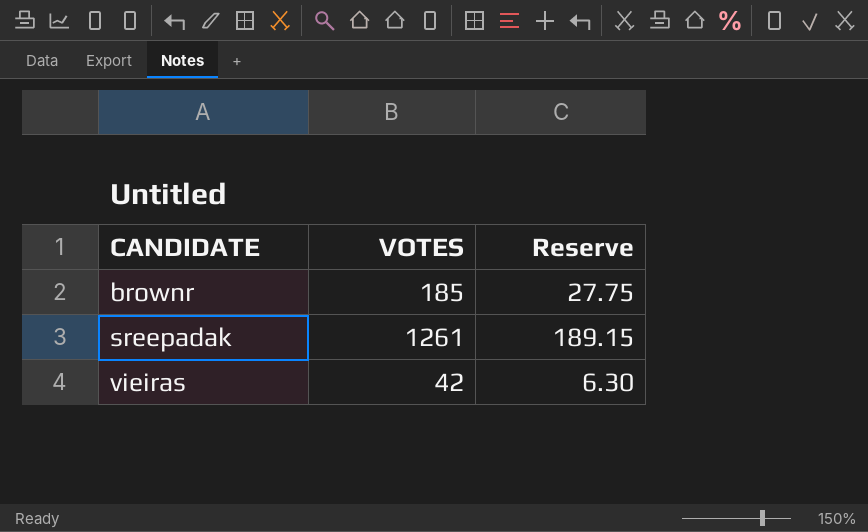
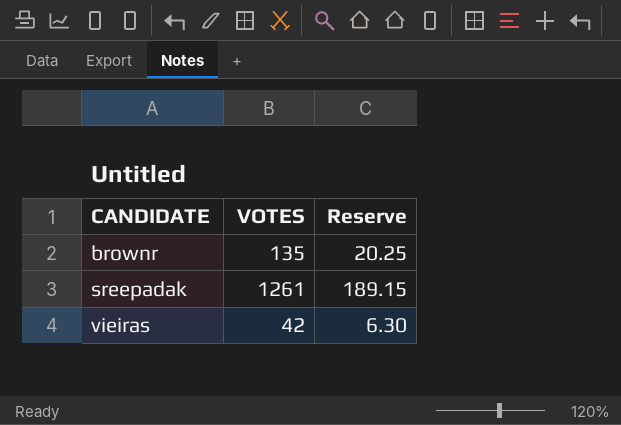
brownr | VOTES: 185 -> 135
brownr | Reserve: 27.75 -> 20.25

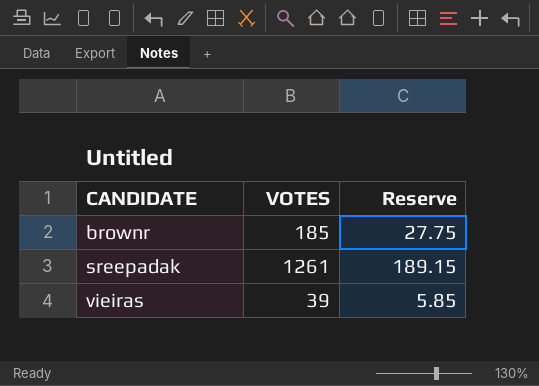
brownr | VOTES: 135 -> 185
brownr | Reserve: 20.25 -> 27.75
vieiras | VOTES: 42 -> 39
vieiras | Reserve: 6.30 -> 5.85

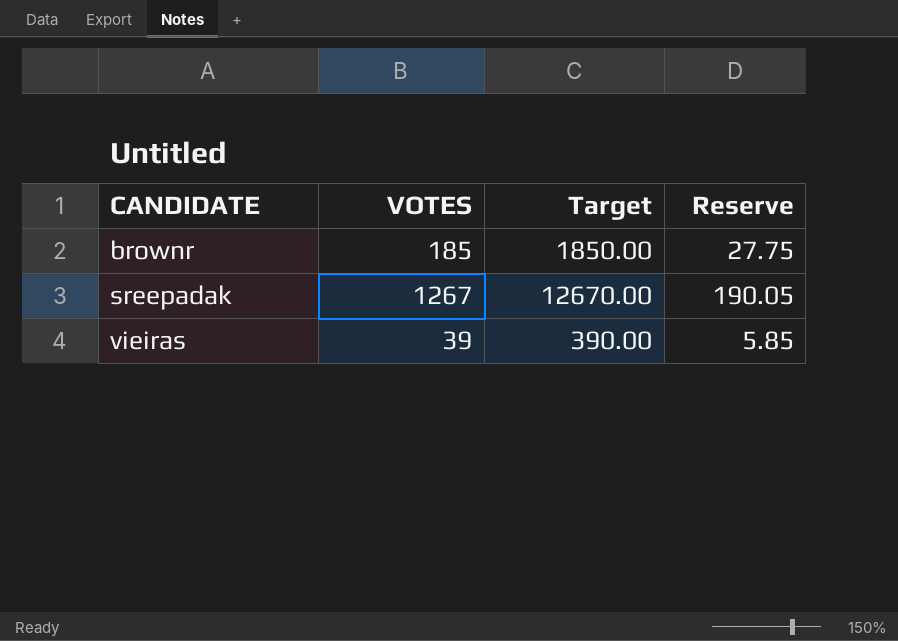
column Target | formula: none -> [VOTES] * 10
sreepadak | VOTES: 1261 -> 1267
sreepadak | Reserve: 189.15 -> 190.05

